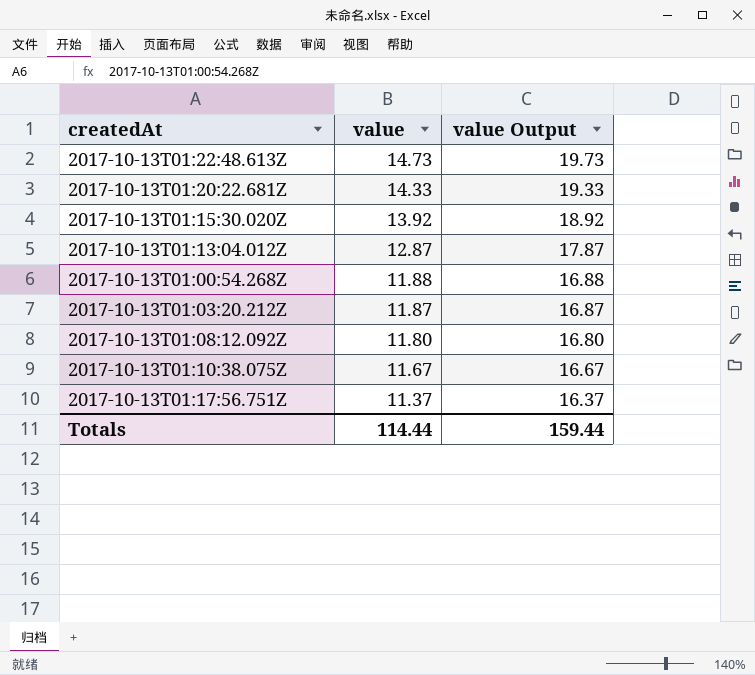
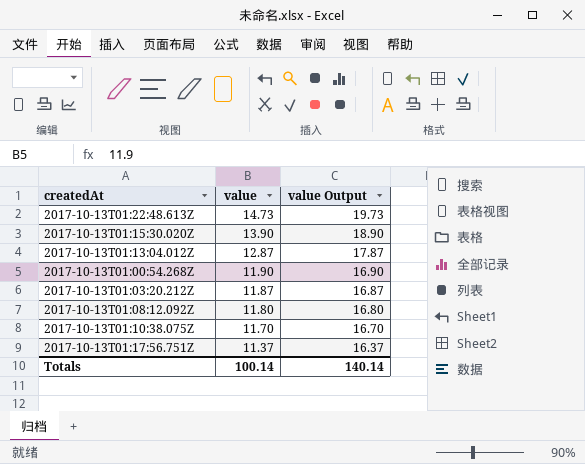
row 2017-10-13T01:20:22.681Z: 14.33 | 19.33 -> none
2017-10-13T01:15:30.020Z | value: 13.92 -> 13.90
2017-10-13T01:15:30.020Z | value Output: 18.92 -> 18.90
2017-10-13T01:00:54.268Z | value: 11.88 -> 11.90
2017-10-13T01:00:54.268Z | value Output: 16.88 -> 16.90
2017-10-13T01:10:38.075Z | value: 11.67 -> 11.70
2017-10-13T01:10:38.075Z | value Output: 16.67 -> 16.70
Totals | value: 114.44 -> 100.14
Totals | value Output: 159.44 -> 140.14

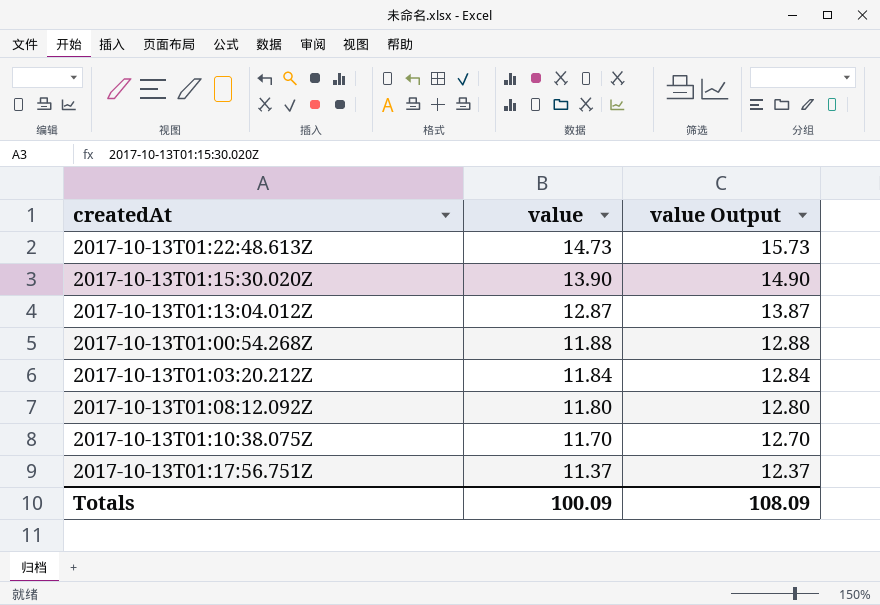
column value Output | formula: [value] + 5 -> [value] + 1
2017-10-13T01:00:54.268Z | value: 11.90 -> 11.88
2017-10-13T01:03:20.212Z | value: 11.87 -> 11.84
Totals | value: 100.14 -> 100.09
Totals | value Output: 140.14 -> 108.09

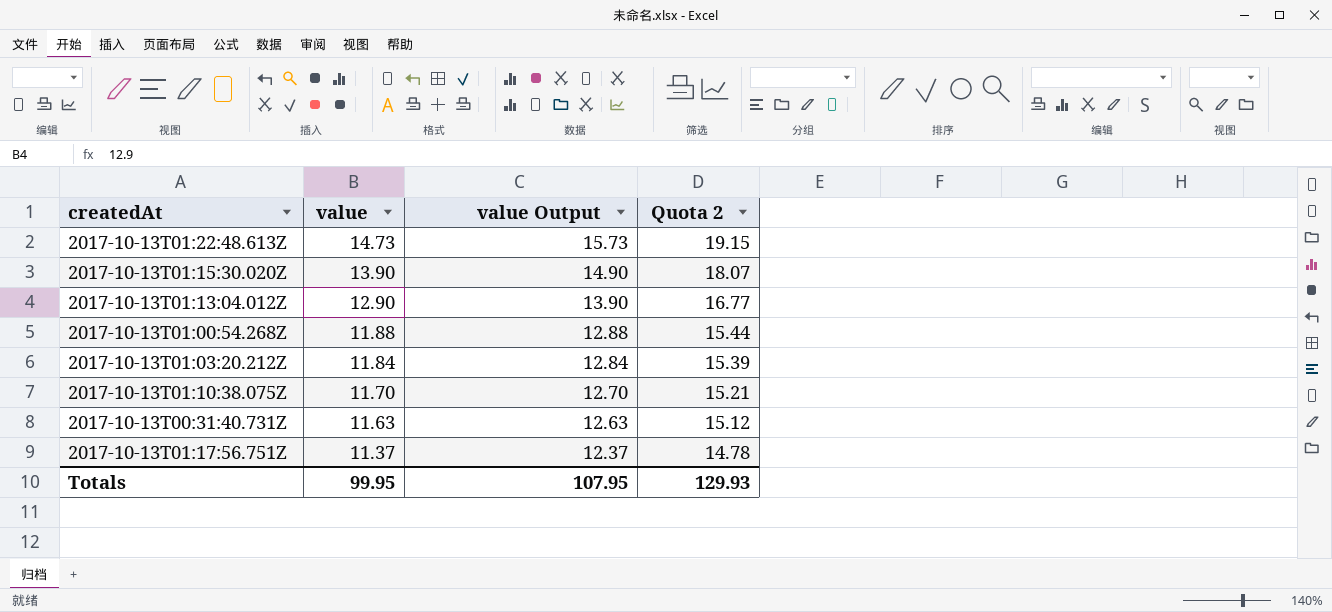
column Quota 2 | formula: none -> [value] * 1.3
row 2017-10-13T01:08:12.092Z: 11.80 | 12.80 -> none
2017-10-13T01:13:04.012Z | value: 12.87 -> 12.90
2017-10-13T01:13:04.012Z | value Output: 13.87 -> 13.90
row 2017-10-13T00:31:40.731Z: none -> 11.63 | 12.63 | 15.12
Totals | value: 100.09 -> 99.95
Totals | value Output: 108.09 -> 107.95

